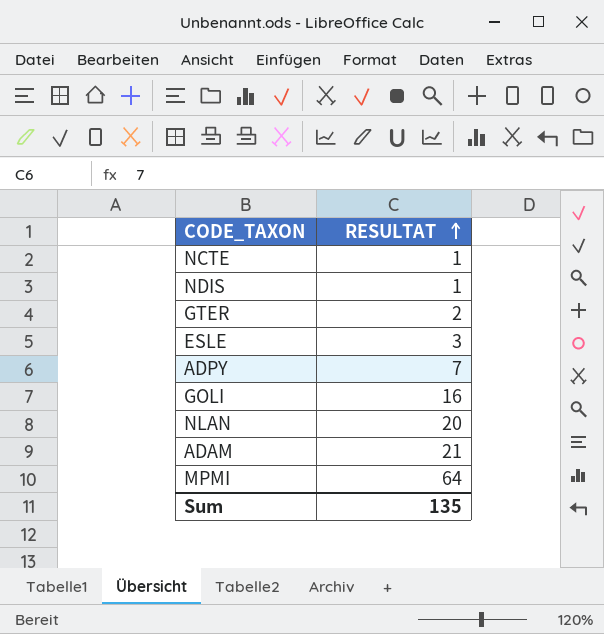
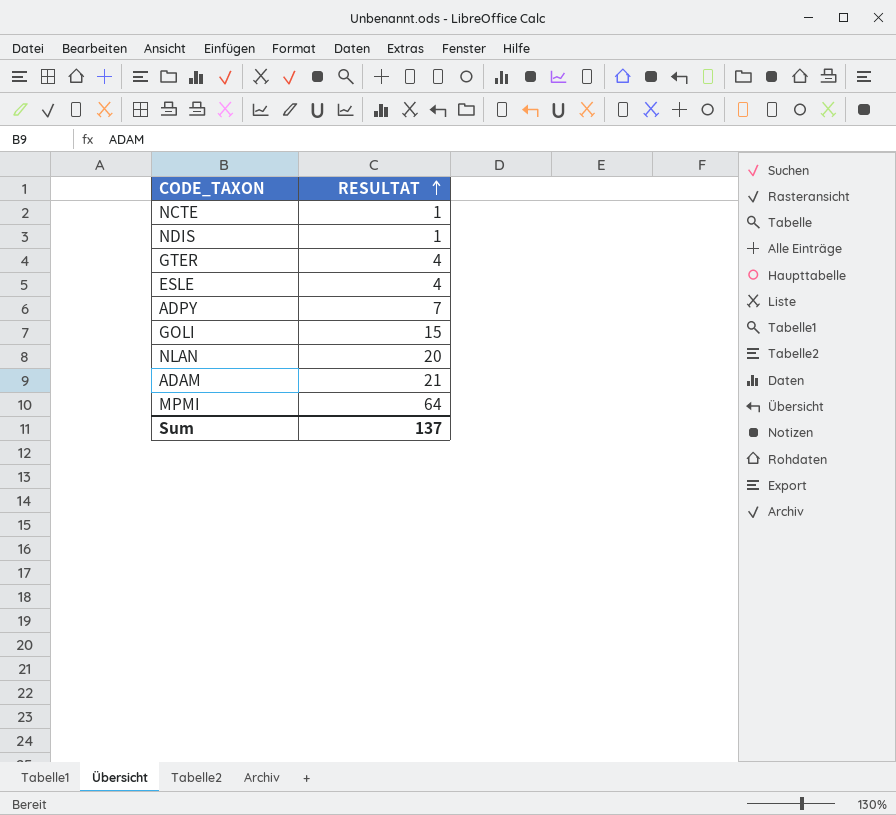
GTER | RESULTAT: 2 -> 4
ESLE | RESULTAT: 3 -> 4
GOLI | RESULTAT: 16 -> 15
Sum | RESULTAT: 135 -> 137

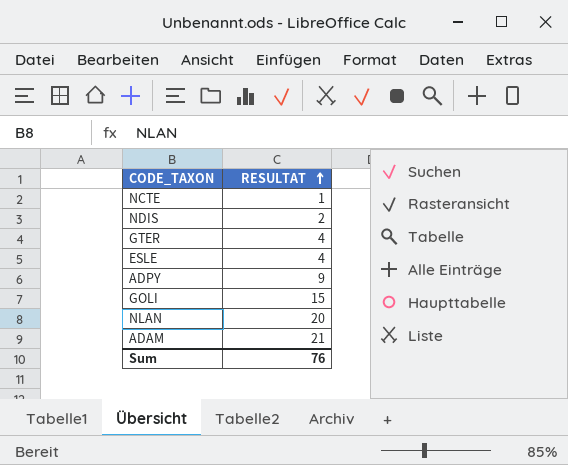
row MPMI: 64 -> none
NDIS | RESULTAT: 1 -> 2
ADPY | RESULTAT: 7 -> 9
Sum | RESULTAT: 137 -> 76

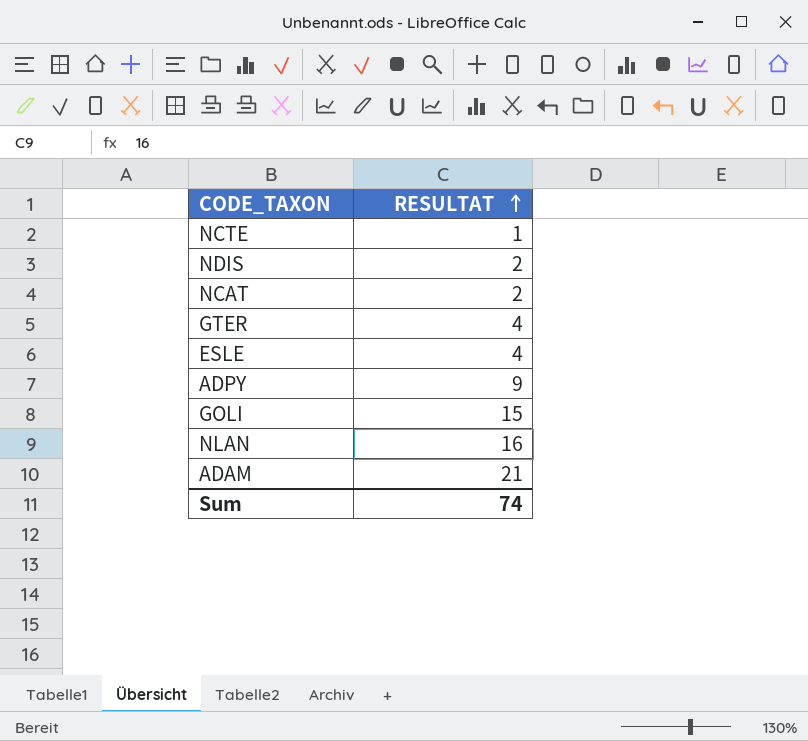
row NCAT: none -> 2
NLAN | RESULTAT: 20 -> 16
Sum | RESULTAT: 76 -> 74

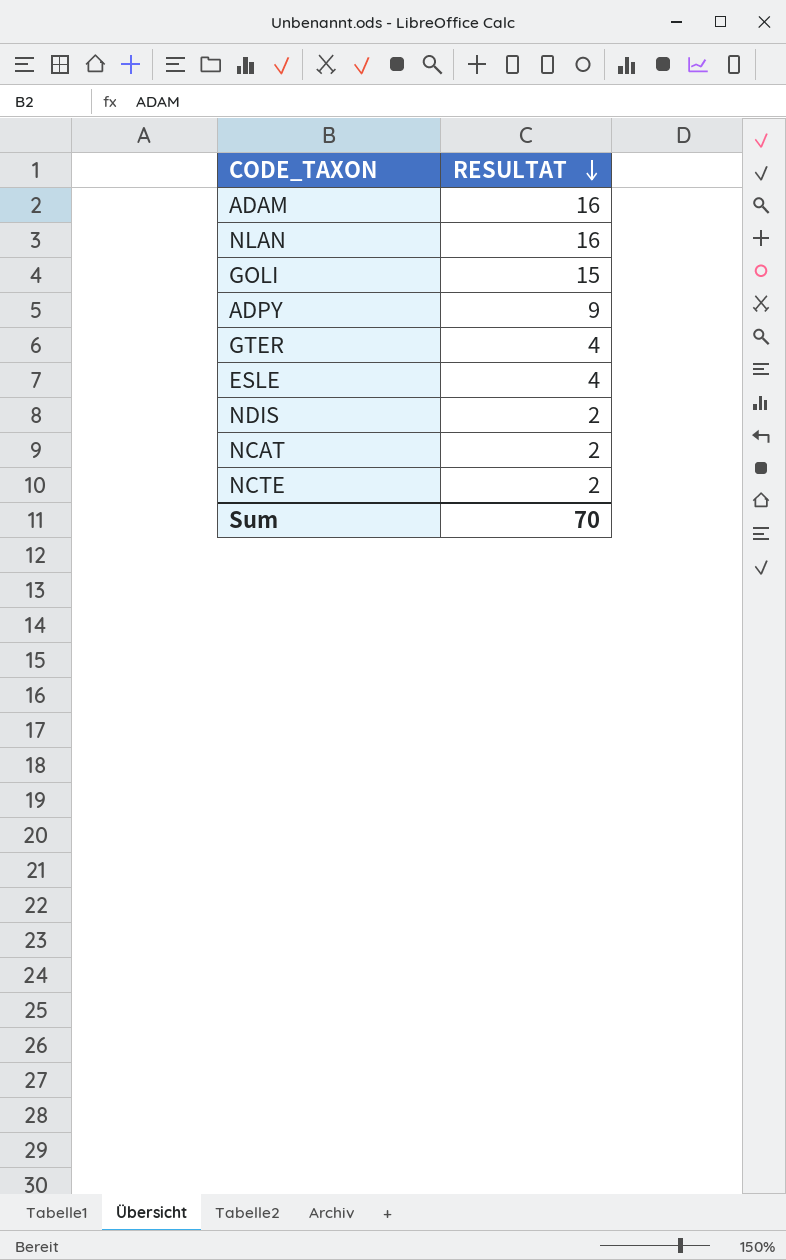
row order: RESULTAT ascending -> RESULTAT descending
ADAM | RESULTAT: 21 -> 16
NCTE | RESULTAT: 1 -> 2
Sum | RESULTAT: 74 -> 70

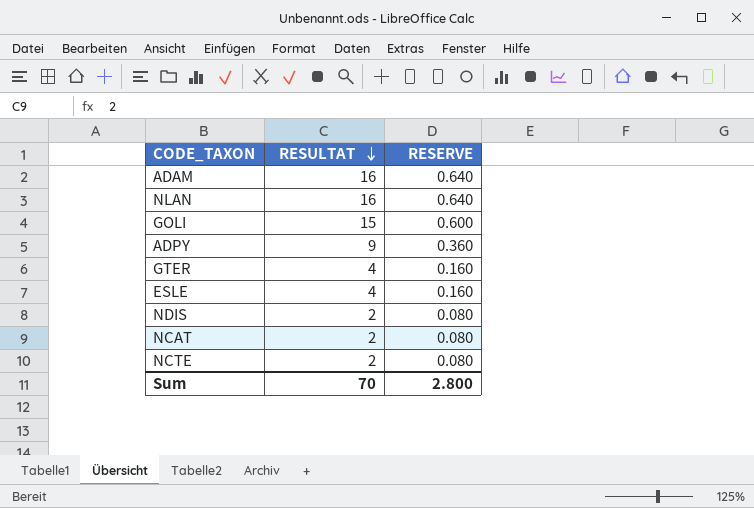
column RESERVE | formula: none -> [RESULTAT] * 0.04

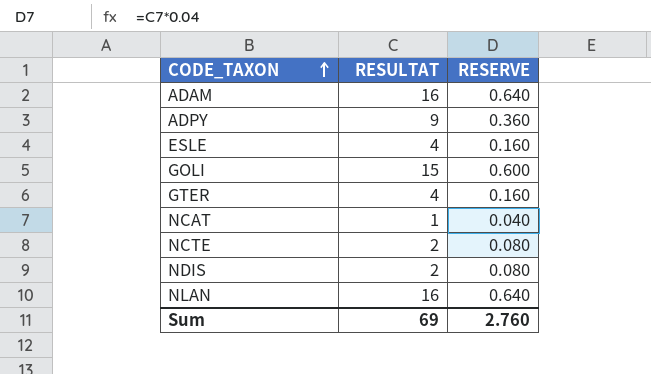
row order: RESULTAT descending -> CODE_TAXON ascending
NCAT | RESULTAT: 2 -> 1
NCAT | RESERVE: 0.080 -> 0.040
Sum | RESULTAT: 70 -> 69
Sum | RESERVE: 2.800 -> 2.760

